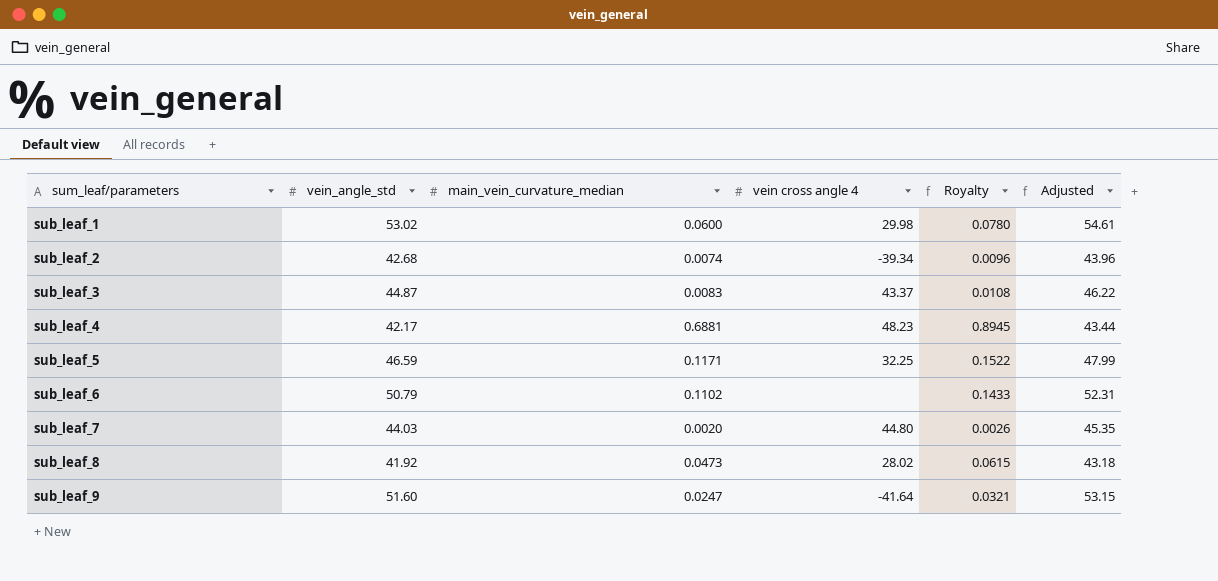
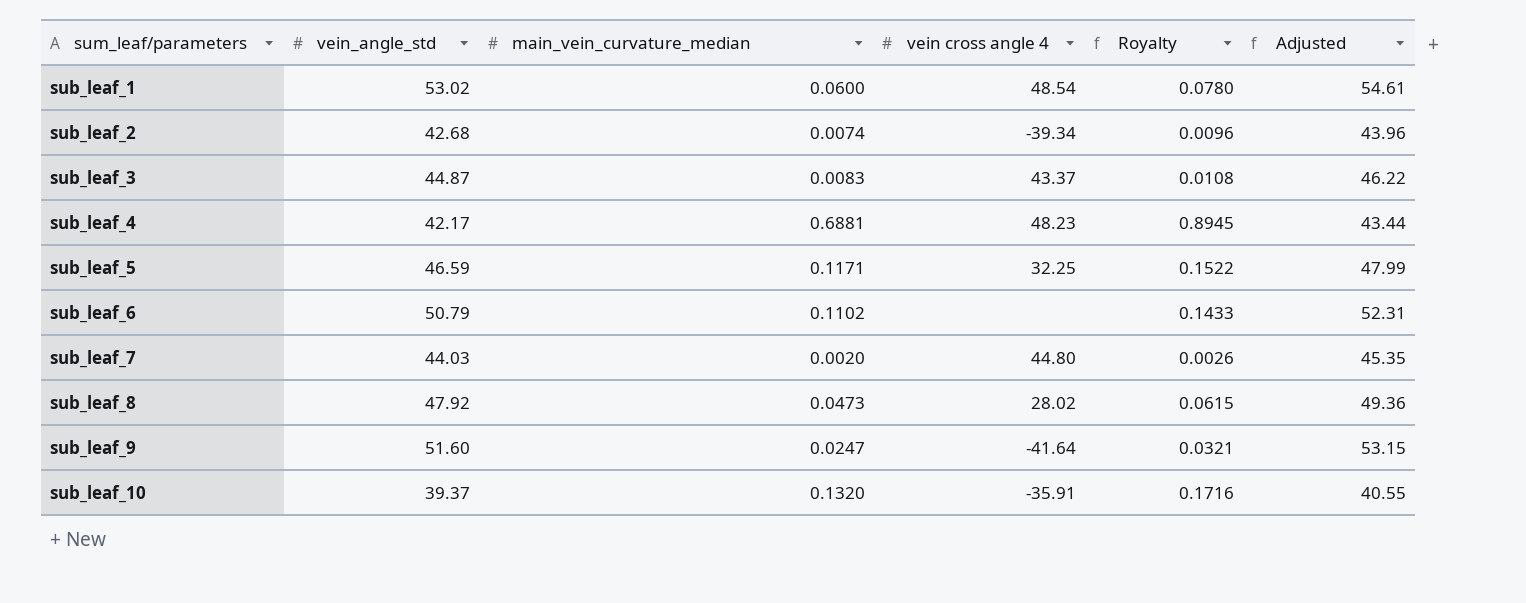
sub_leaf_1 | vein cross angle 4: 29.98 -> 48.54
sub_leaf_8 | vein_angle_std: 41.92 -> 47.92
sub_leaf_8 | Adjusted: 43.18 -> 49.36
row sub_leaf_10: none -> 39.37 | 0.1320 | -35.91 | 0.1716 | 40.55

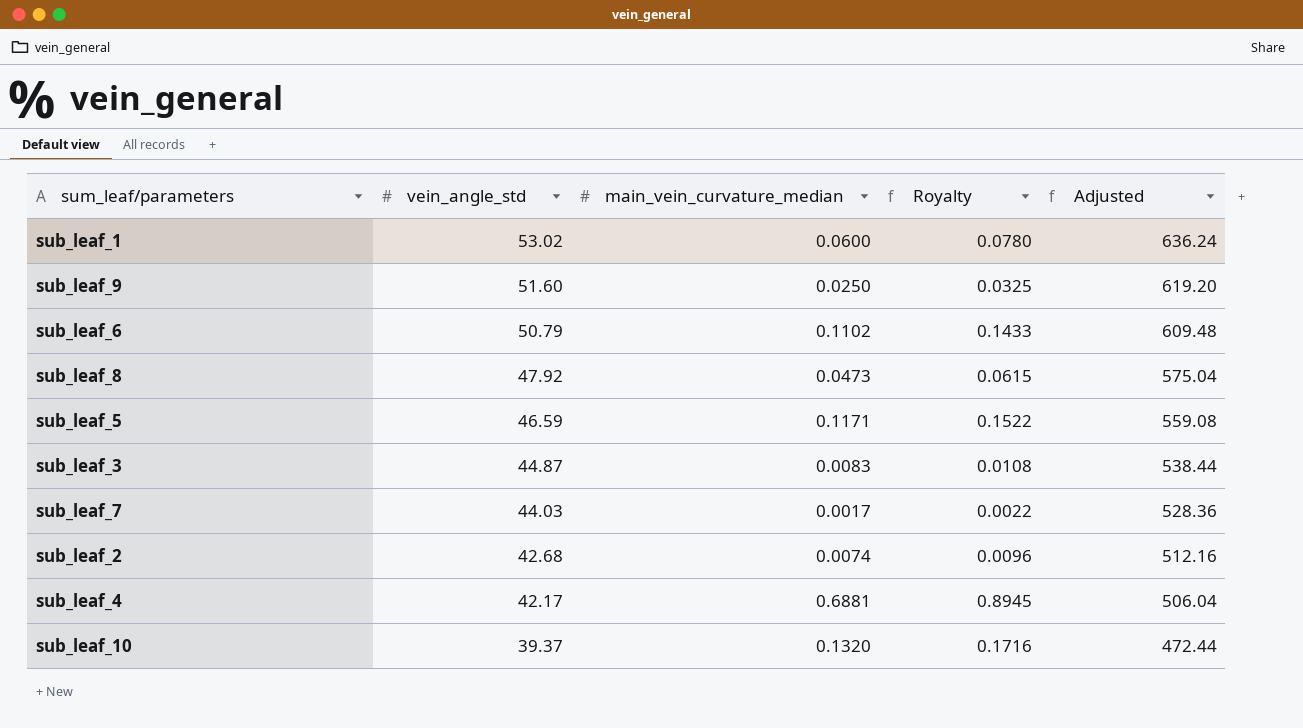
row order: sum_leaf/parameters ascending -> vein_angle_std descending
column vein cross angle 4 | position: 4 -> none
column Adjusted | formula: [vein_angle_std] * 1.03 -> [vein_angle_std] * 12
sub_leaf_9 | main_vein_curvature_median: 0.0247 -> 0.0250
sub_leaf_9 | Royalty: 0.0321 -> 0.0325
sub_leaf_7 | main_vein_curvature_median: 0.0020 -> 0.0017
sub_leaf_7 | Royalty: 0.0026 -> 0.0022

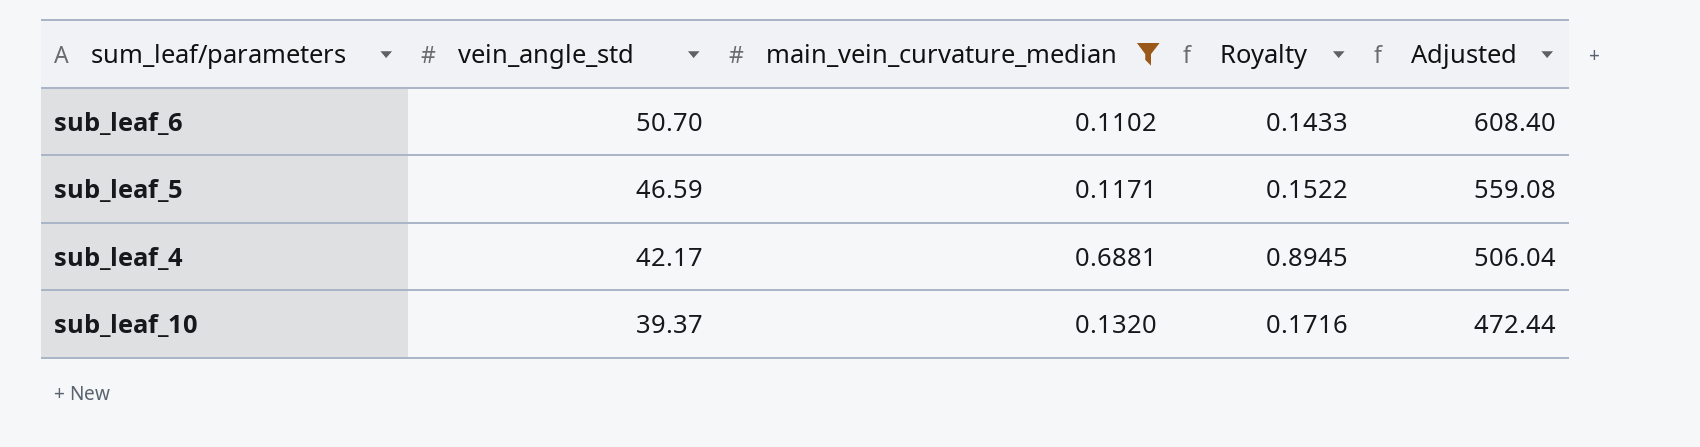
filter: none -> main_vein_curvature_median >= 0.1102
sub_leaf_6 | vein_angle_std: 50.79 -> 50.70
sub_leaf_6 | Adjusted: 609.48 -> 608.40

